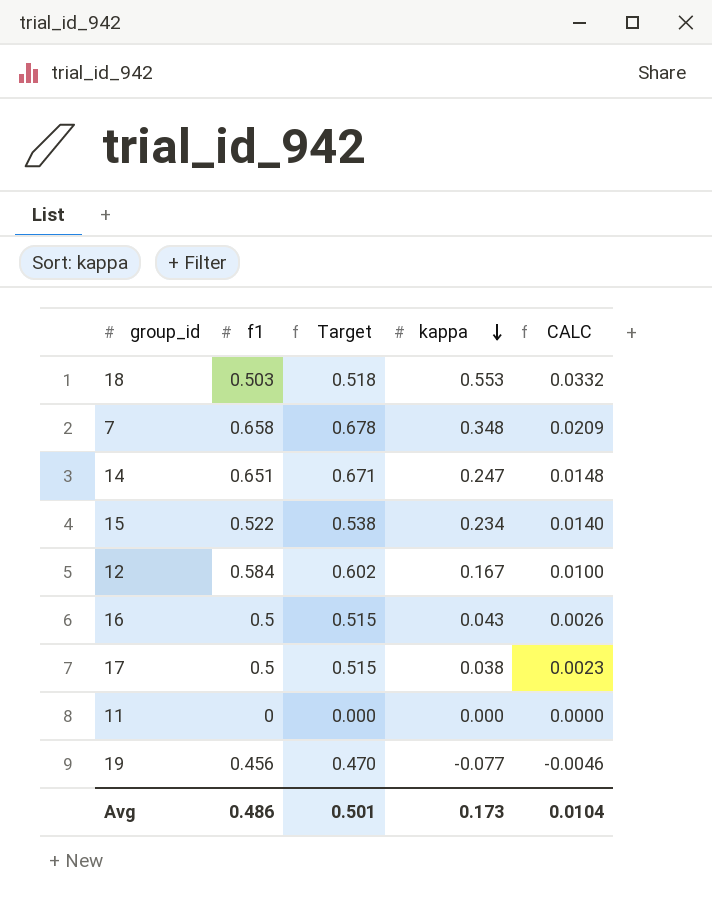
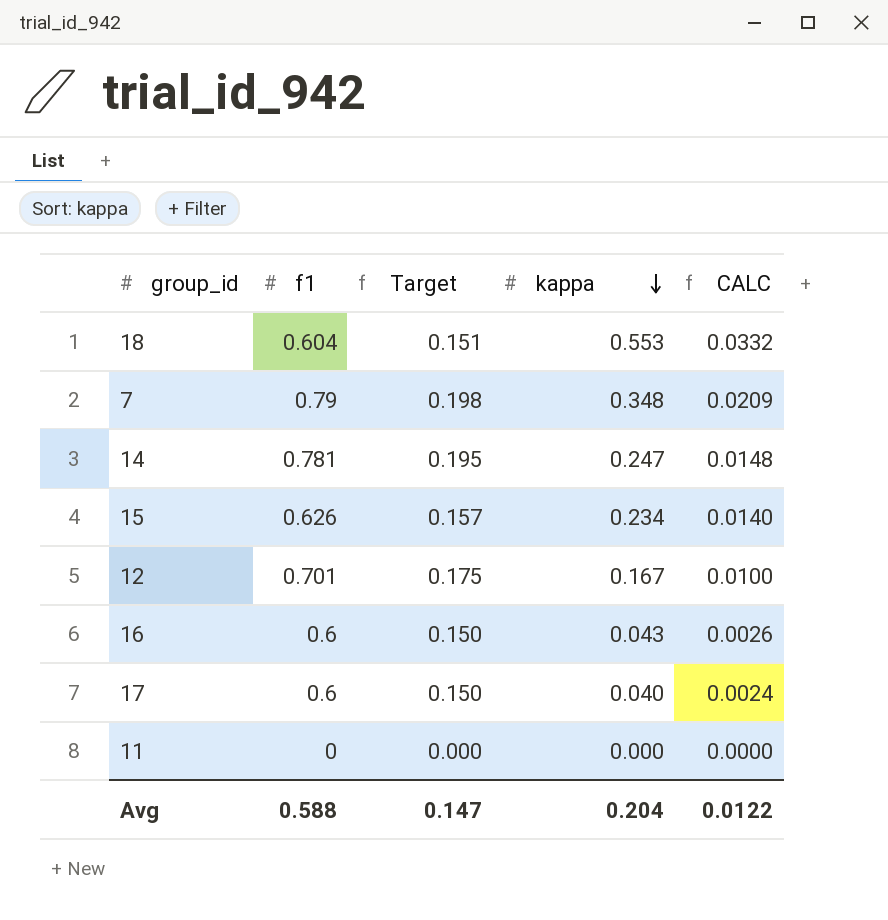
column Target | formula: [f1] * 1.03 -> [f1] * 0.25
row 19: 0.456 | 0.470 | -0.077 | -0.0046 -> none
18 | f1: 0.503 -> 0.604
7 | f1: 0.658 -> 0.79
14 | f1: 0.651 -> 0.781
15 | f1: 0.522 -> 0.626
12 | f1: 0.584 -> 0.701
16 | f1: 0.5 -> 0.6
17 | f1: 0.5 -> 0.6
17 | kappa: 0.038 -> 0.040
17 | CALC: 0.0023 -> 0.0024
Avg | f1: 0.486 -> 0.588
Avg | Target: 0.501 -> 0.147
Avg | kappa: 0.173 -> 0.204
Avg | CALC: 0.0104 -> 0.0122

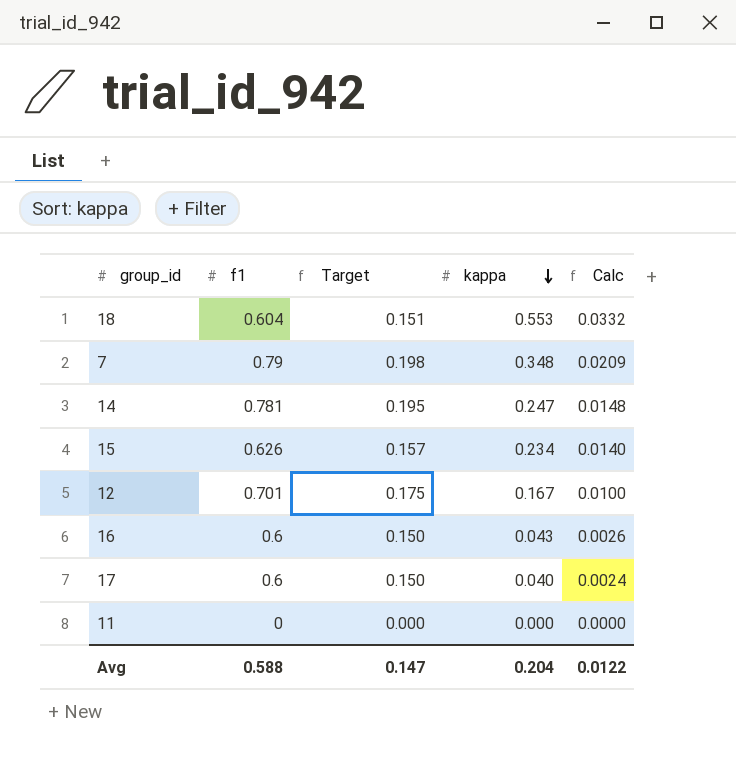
column name: CALC -> Calc

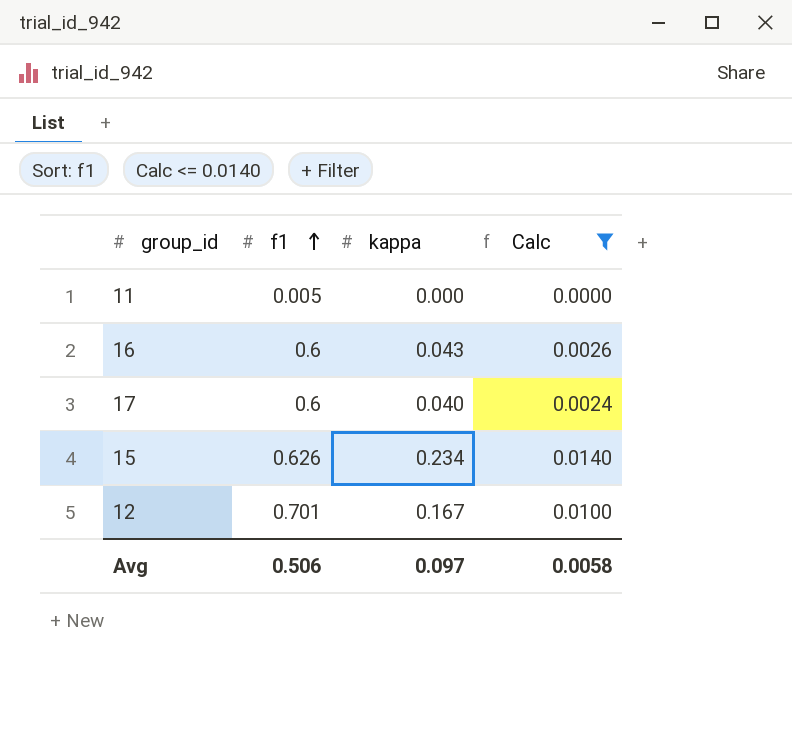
filter: none -> Calc <= 0.0140
row order: kappa descending -> f1 ascending
column Target | formula: [f1] * 0.25 -> none
11 | f1: 0 -> 0.005
Avg | f1: 0.588 -> 0.506
Avg | kappa: 0.204 -> 0.097
Avg | Calc: 0.0122 -> 0.0058

